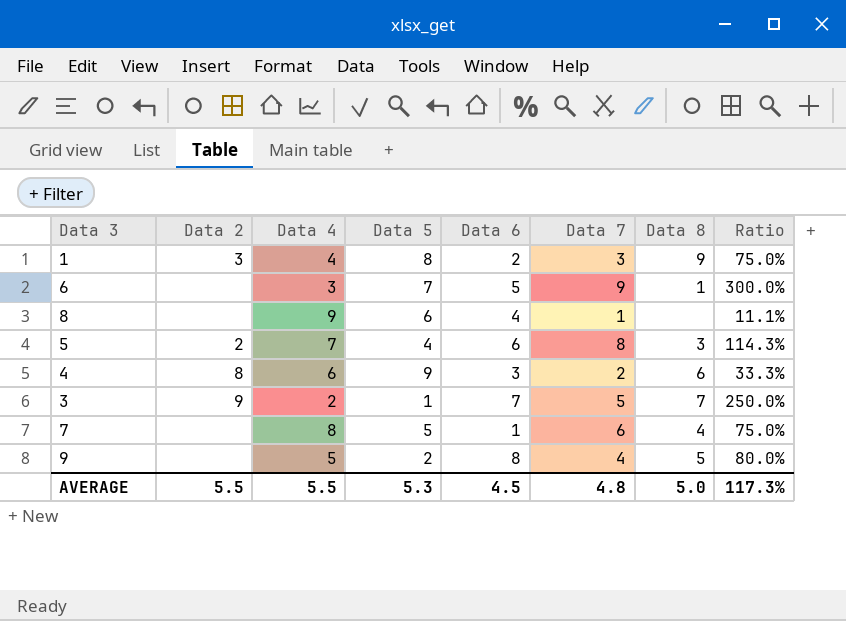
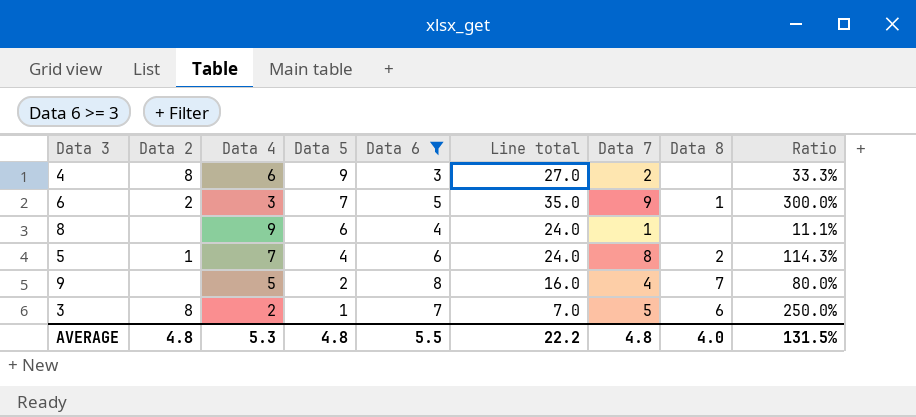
filter: none -> Data 6 >= 3
row order: none -> Data 5 descending
column Line total | formula: none -> [Data 5] * [Data 6]
4 | Data 8: 6 -> none
6 | Data 2: none -> 2
5 | Data 2: 2 -> 1
5 | Data 8: 3 -> 2
9 | Data 8: 5 -> 7
3 | Data 2: 9 -> 8
3 | Data 8: 7 -> 6
AVERAGE | Data 2: 5.5 -> 4.8
AVERAGE | Data 4: 5.5 -> 5.3
AVERAGE | Data 5: 5.3 -> 4.8
AVERAGE | Data 6: 4.5 -> 5.5
AVERAGE | Data 8: 5.0 -> 4.0
AVERAGE | Ratio: 117.3% -> 131.5%

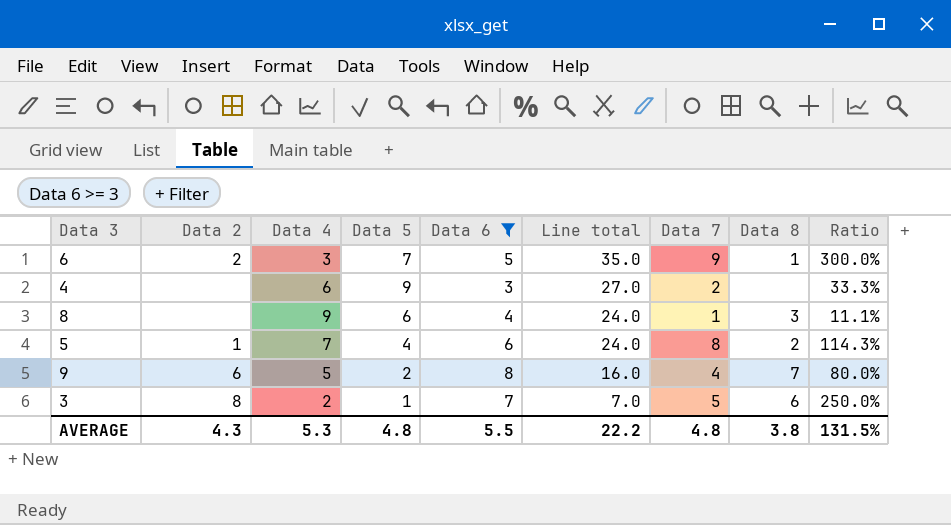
row order: Data 5 descending -> Line total descending
4 | Data 2: 8 -> none
8 | Data 8: none -> 3
9 | Data 2: none -> 6
AVERAGE | Data 2: 4.8 -> 4.3
AVERAGE | Data 8: 4.0 -> 3.8

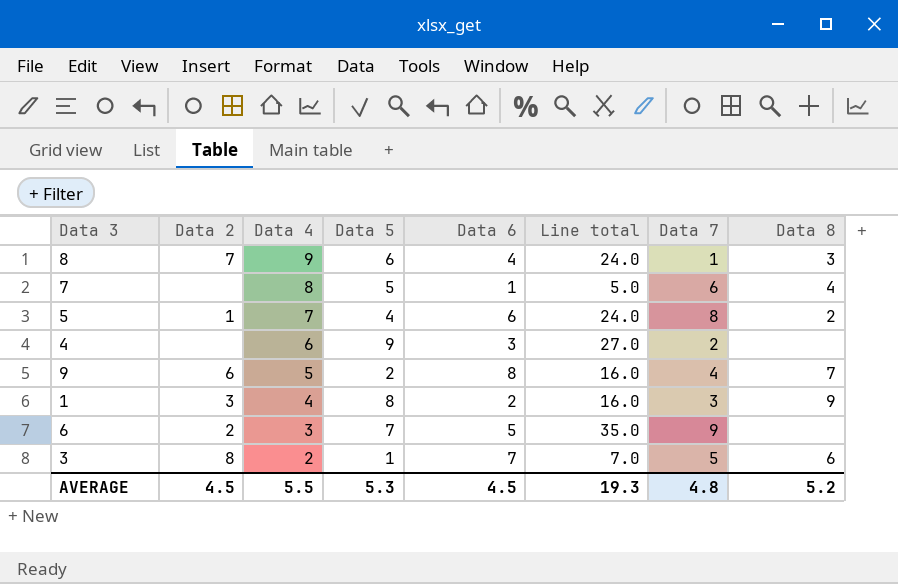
filter: Data 6 >= 3 -> none
row order: Line total descending -> Data 4 descending
column Ratio | formula: [Data 7] / [Data 4] -> none
8 | Data 2: none -> 7
6 | Data 8: 1 -> none
AVERAGE | Data 2: 4.3 -> 4.5
AVERAGE | Data 4: 5.3 -> 5.5
AVERAGE | Data 5: 4.8 -> 5.3
AVERAGE | Data 6: 5.5 -> 4.5
AVERAGE | Line total: 22.2 -> 19.3
AVERAGE | Data 8: 3.8 -> 5.2

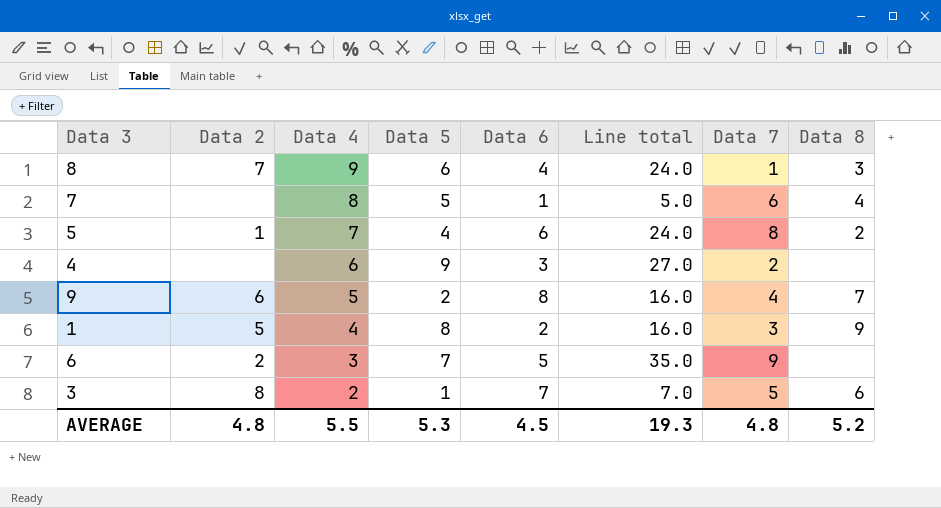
1 | Data 2: 3 -> 5
AVERAGE | Data 2: 4.5 -> 4.8

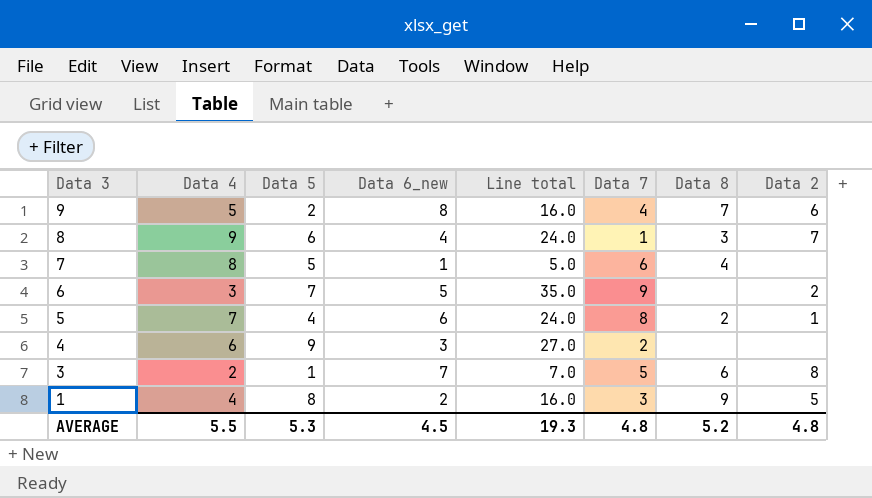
row order: Data 4 descending -> Data 3 descending
column name: Data 6 -> Data 6_new
column Data 2 | position: 2 -> 8

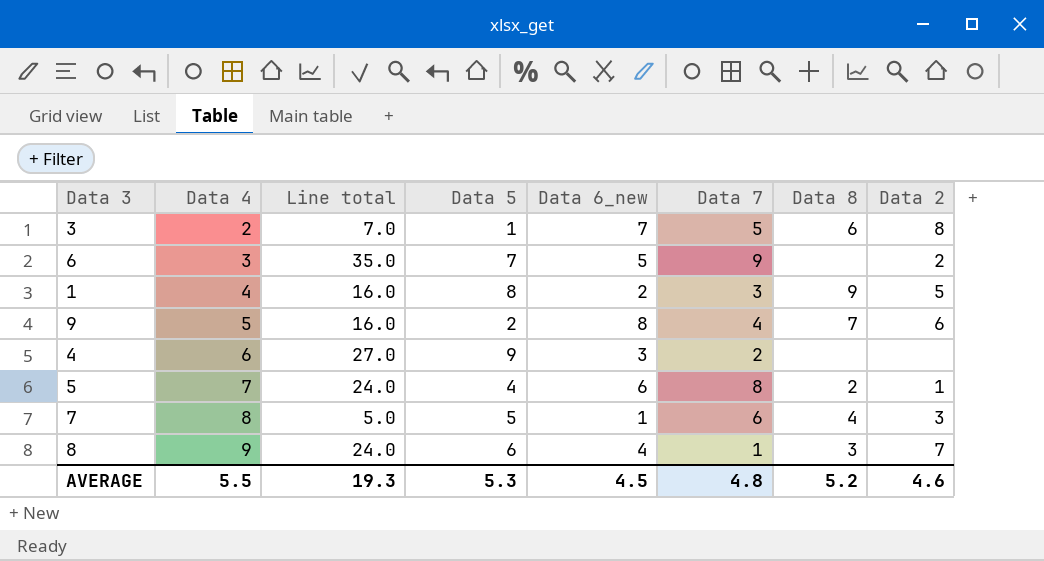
row order: Data 3 descending -> Data 4 ascending
column Line total | position: 5 -> 3
7 | Data 2: none -> 3
AVERAGE | Data 2: 4.8 -> 4.6

